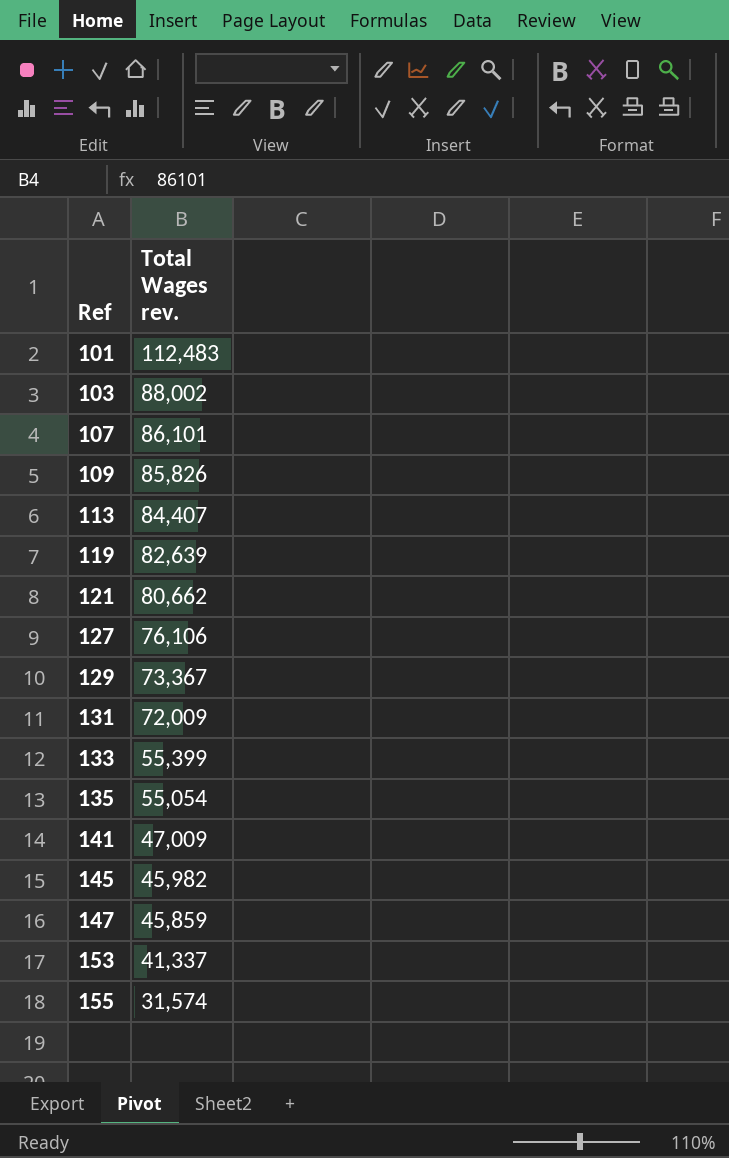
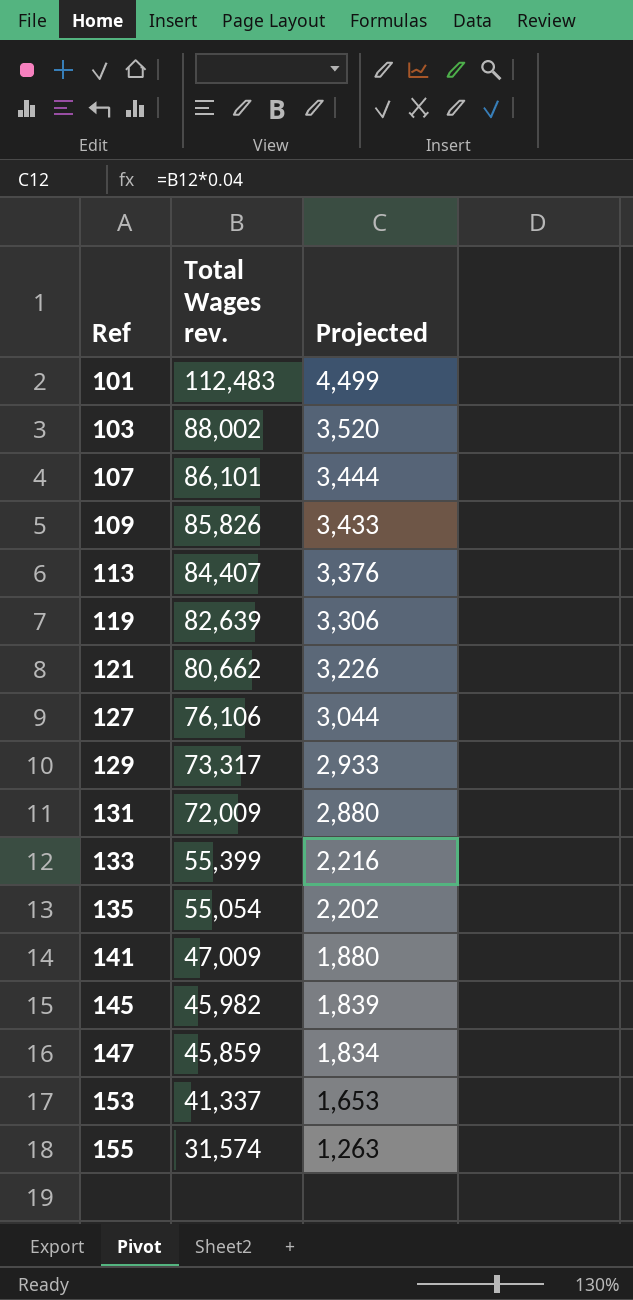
column Projected | formula: none -> [Total Wages rev.] * 0.04
129 | Total Wages rev.: 73,367 -> 73,317

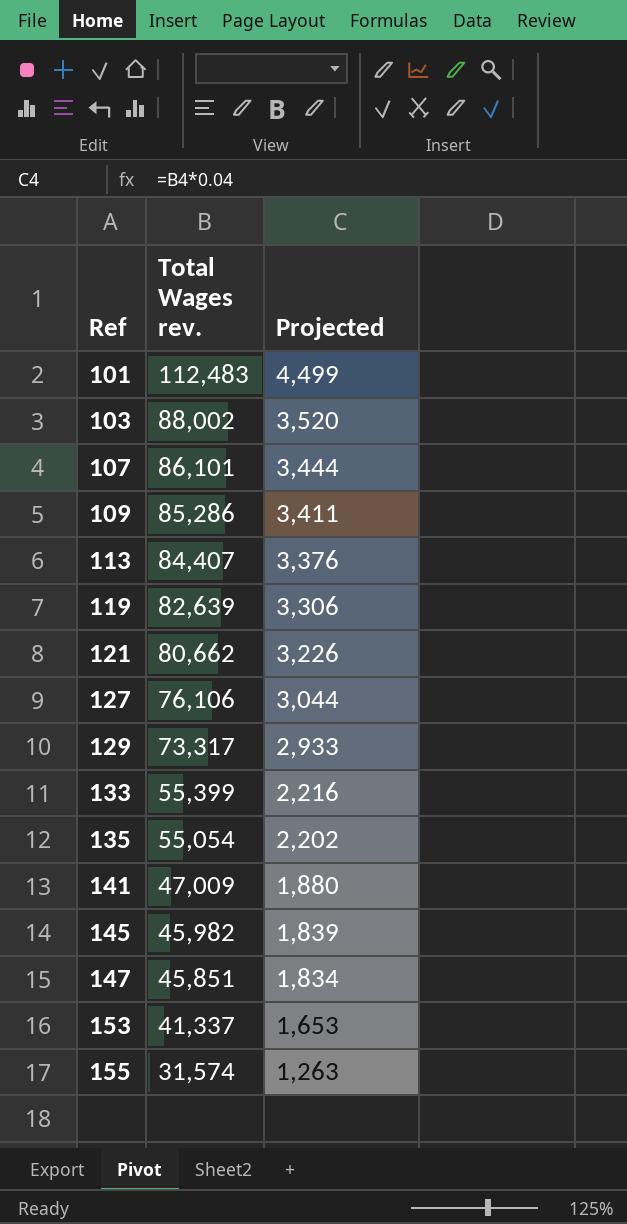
row 131: 72,009 | 2,880 -> none
109 | Total Wages rev.: 85,826 -> 85,286
109 | Projected: 3,433 -> 3,411
147 | Total Wages rev.: 45,859 -> 45,851

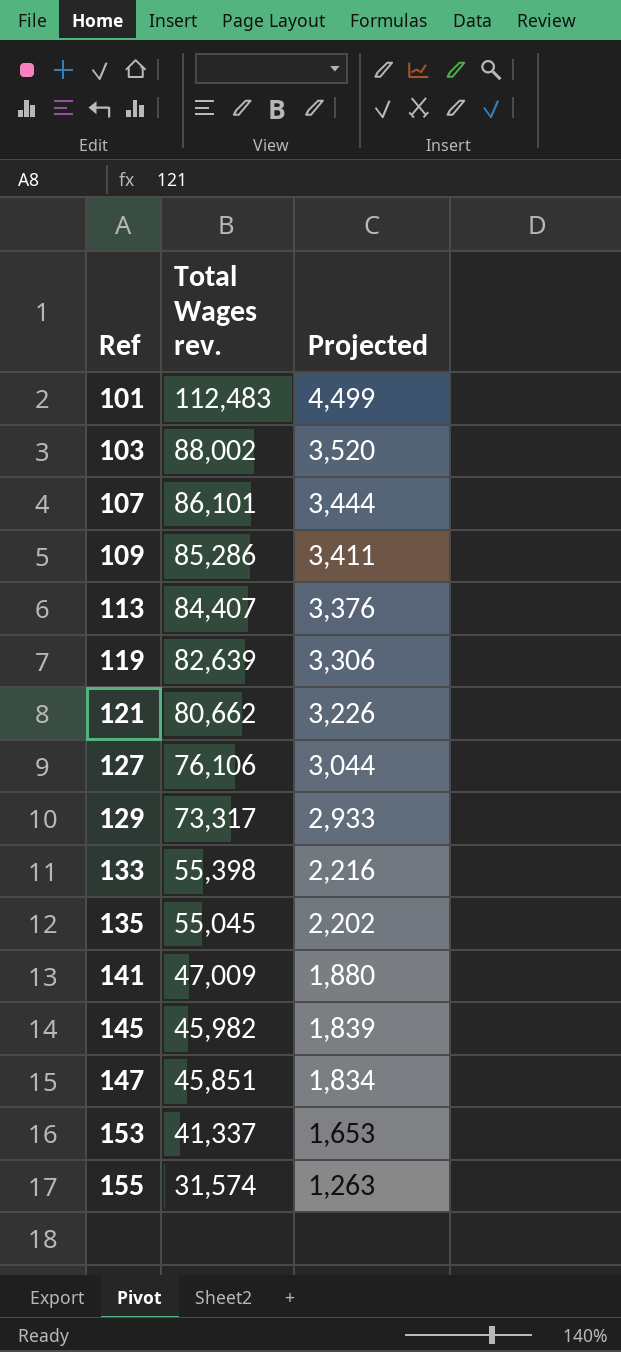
133 | Total Wages rev.: 55,399 -> 55,398
135 | Total Wages rev.: 55,054 -> 55,045

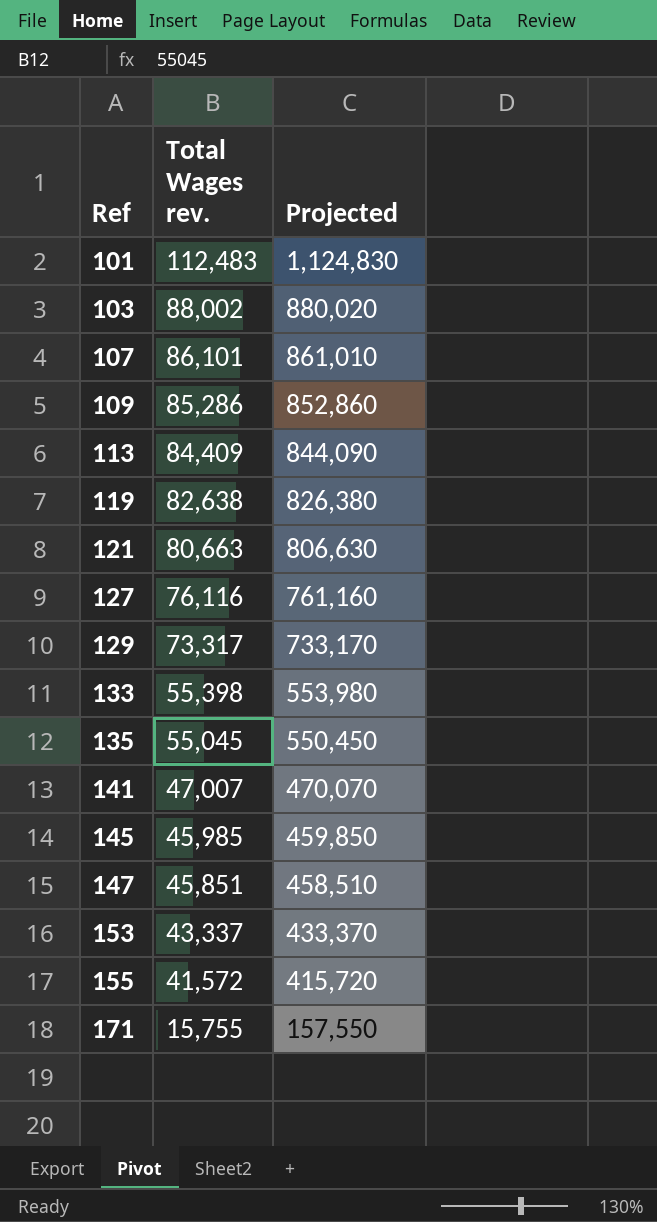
column Projected | formula: [Total Wages rev.] * 0.04 -> [Total Wages rev.] * 10
113 | Total Wages rev.: 84,407 -> 84,409
119 | Total Wages rev.: 82,639 -> 82,638
121 | Total Wages rev.: 80,662 -> 80,663
127 | Total Wages rev.: 76,106 -> 76,116
141 | Total Wages rev.: 47,009 -> 47,007
145 | Total Wages rev.: 45,982 -> 45,985
153 | Total Wages rev.: 41,337 -> 43,337
155 | Total Wages rev.: 31,574 -> 41,572
row 171: none -> 15,755 | 157,550

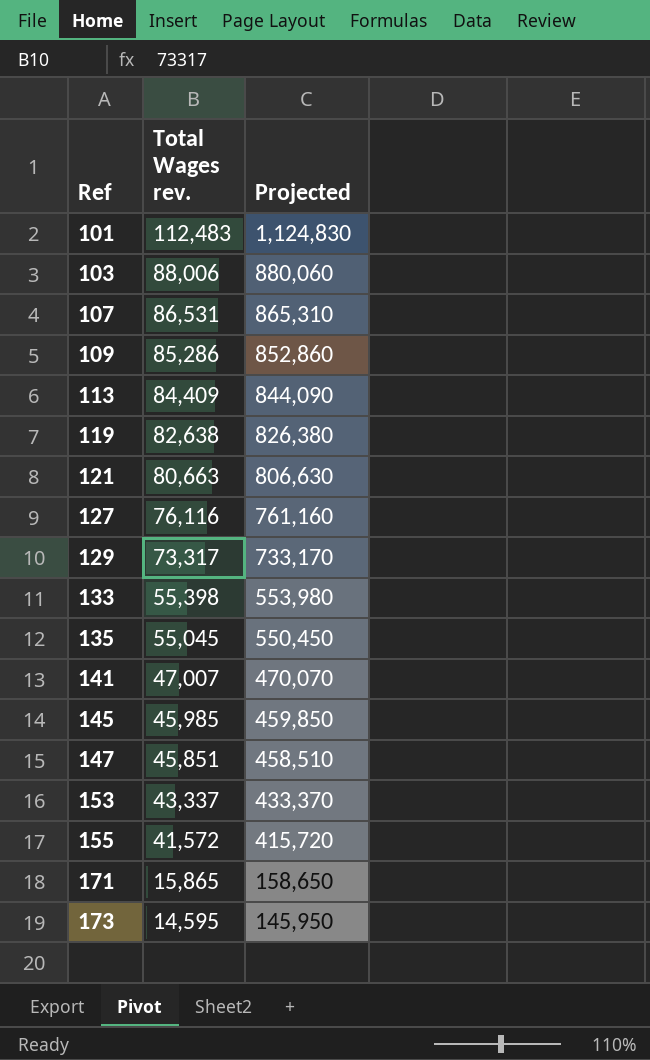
103 | Total Wages rev.: 88,002 -> 88,006
103 | Projected: 880,020 -> 880,060
107 | Total Wages rev.: 86,101 -> 86,531
107 | Projected: 861,010 -> 865,310
171 | Total Wages rev.: 15,755 -> 15,865
171 | Projected: 157,550 -> 158,650
row 173: none -> 14,595 | 145,950

